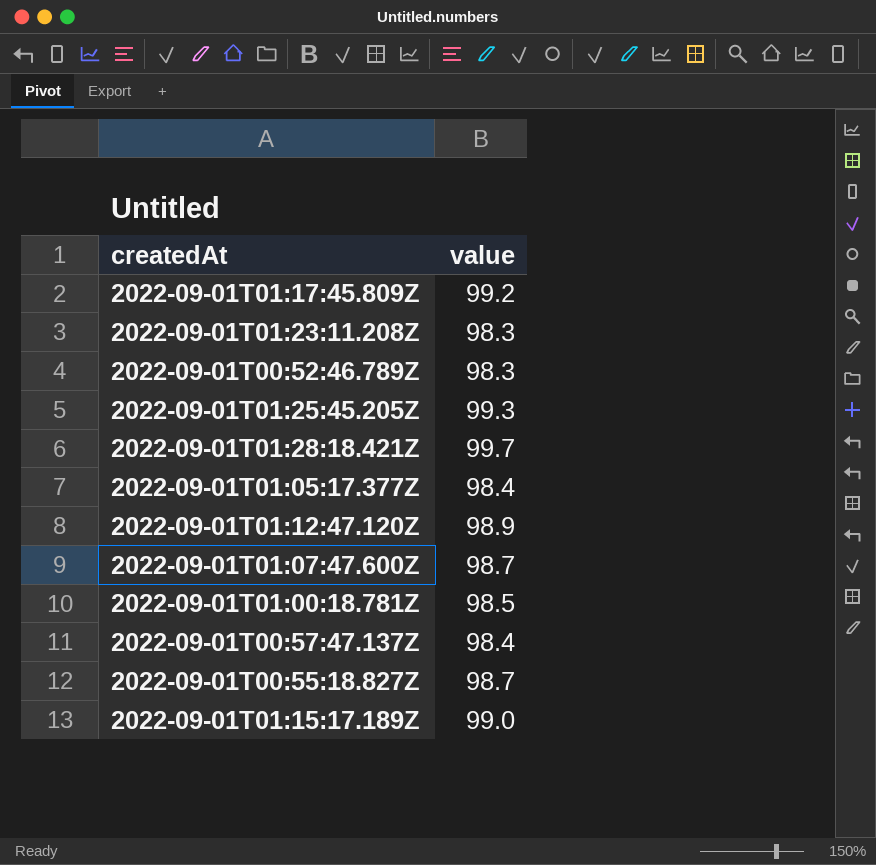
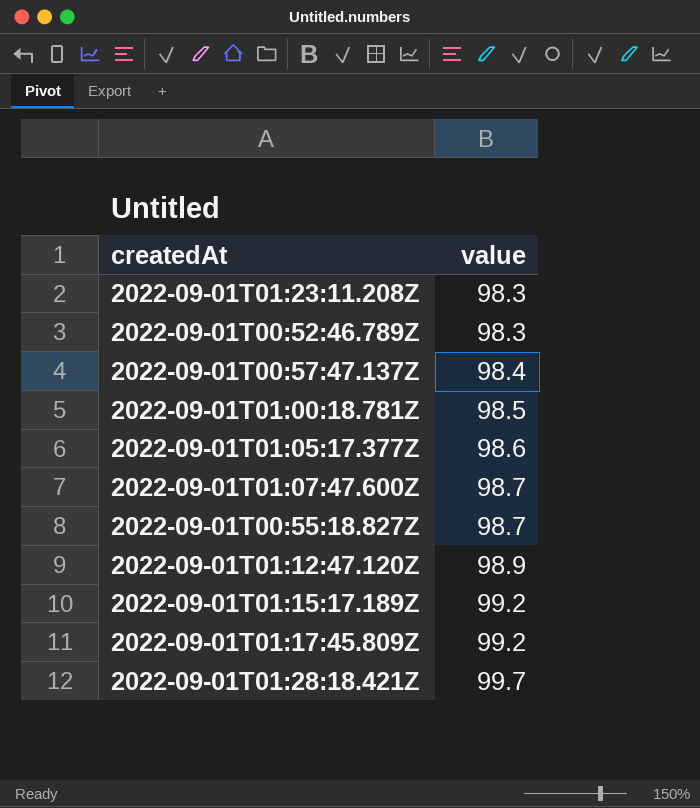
row order: none -> value ascending
row 2022-09-01T01:25:45.205Z: 99.3 -> none
2022-09-01T01:05:17.377Z | value: 98.4 -> 98.6
2022-09-01T01:15:17.189Z | value: 99.0 -> 99.2

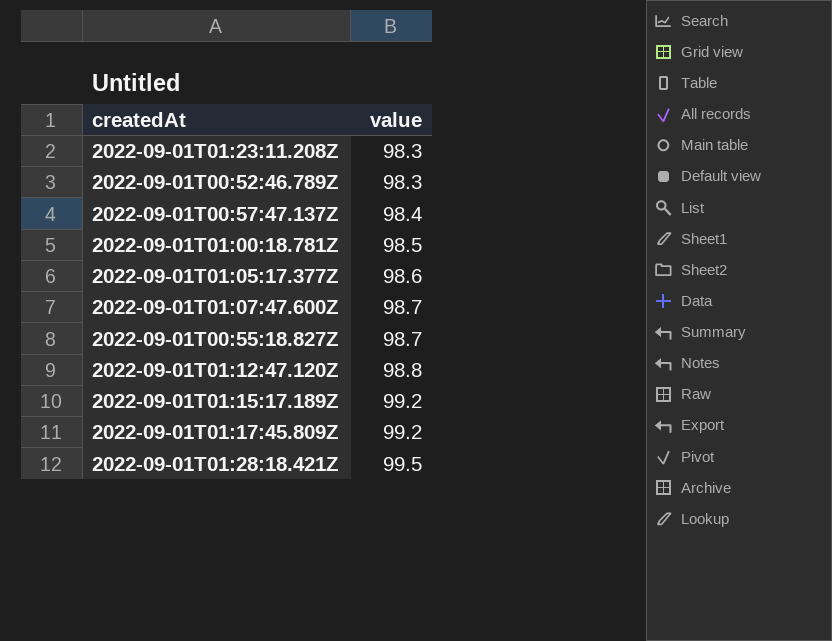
2022-09-01T01:12:47.120Z | value: 98.9 -> 98.8
2022-09-01T01:28:18.421Z | value: 99.7 -> 99.5

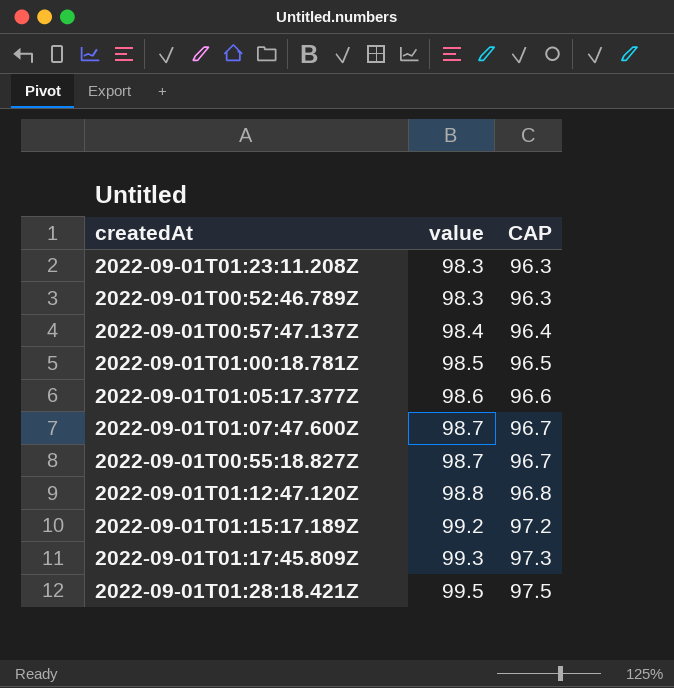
column CAP | formula: none -> [value] - 2
2022-09-01T01:17:45.809Z | value: 99.2 -> 99.3

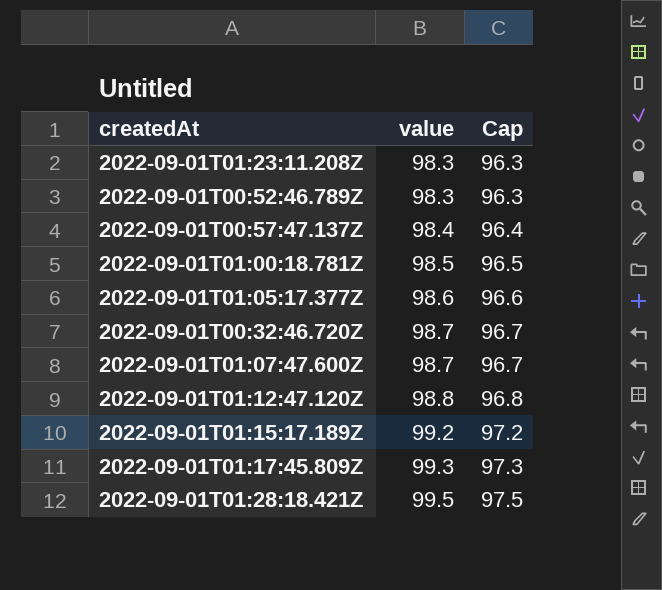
column name: CAP -> Cap
row 2022-09-01T00:55:18.827Z: 98.7 | 96.7 -> none
row 2022-09-01T00:32:46.720Z: none -> 98.7 | 96.7

